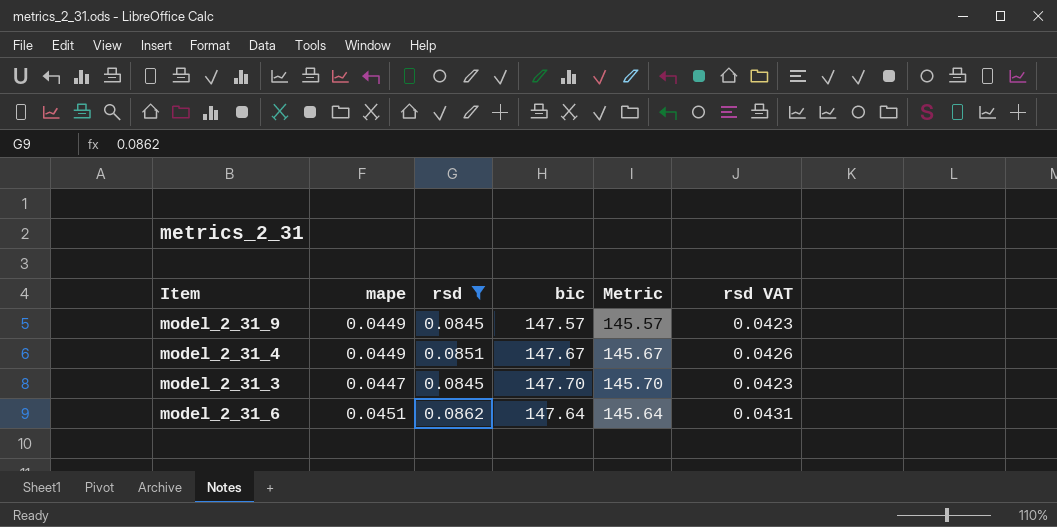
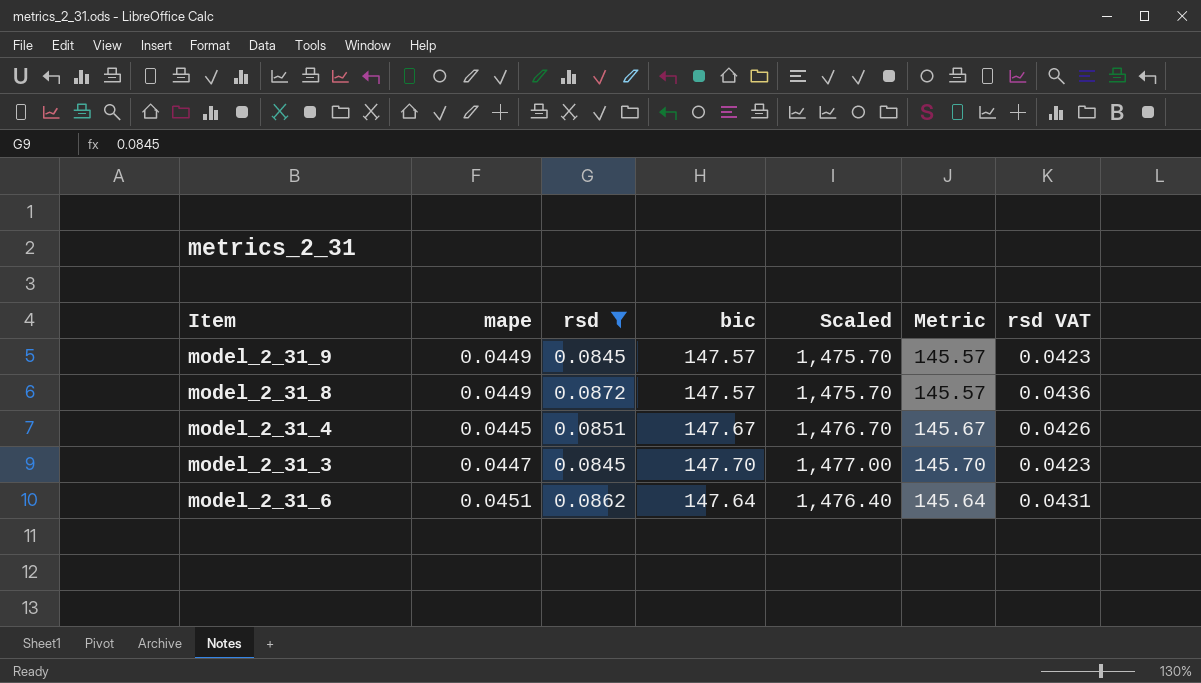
column Scaled | formula: none -> [bic] * 10
row model_2_31_8: none -> 0.0449 | 0.0872 | 147.57 | 1,475.70 | 145.57 | 0.0436
model_2_31_4 | mape: 0.0449 -> 0.0445

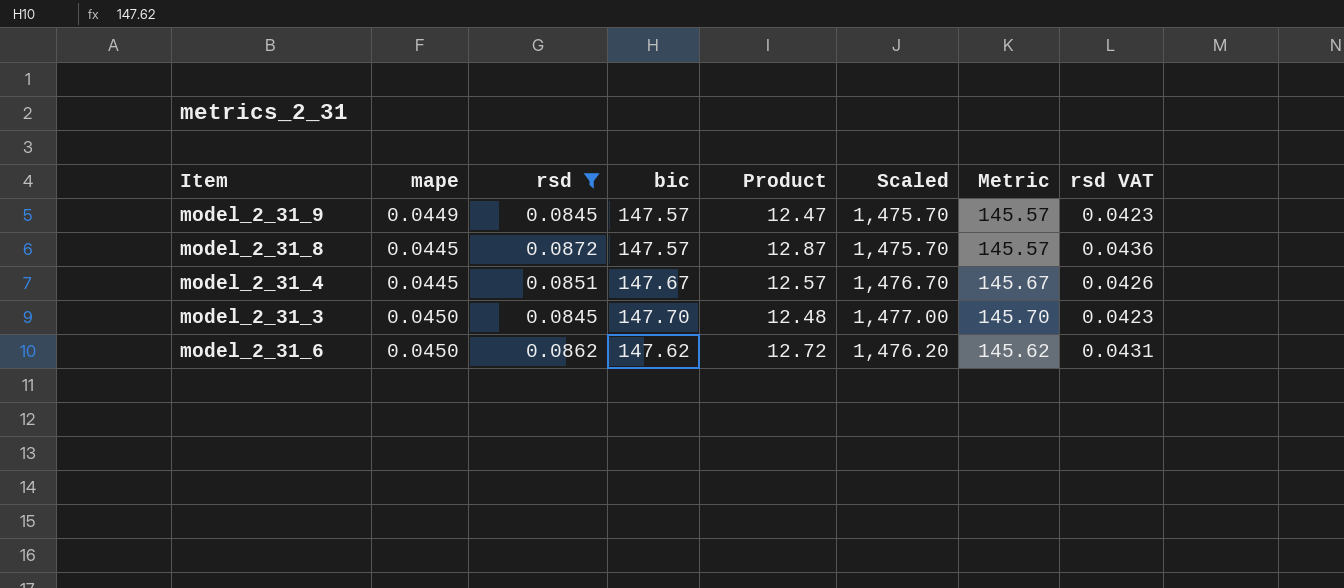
column Product | formula: none -> [rsd] * [bic]
model_2_31_8 | mape: 0.0449 -> 0.0445
model_2_31_3 | mape: 0.0447 -> 0.0450
model_2_31_6 | mape: 0.0451 -> 0.0450
model_2_31_6 | bic: 147.64 -> 147.62
model_2_31_6 | Scaled: 1,476.40 -> 1,476.20
model_2_31_6 | Metric: 145.64 -> 145.62

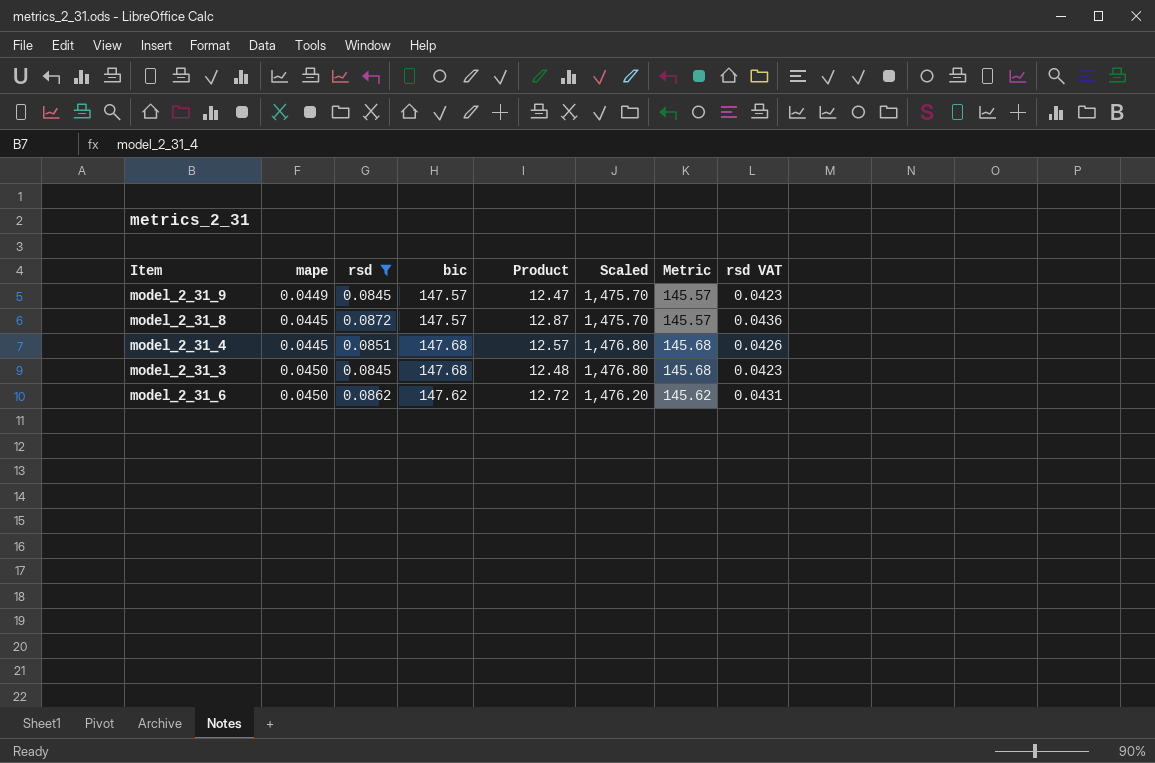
model_2_31_4 | bic: 147.67 -> 147.68
model_2_31_4 | Scaled: 1,476.70 -> 1,476.80
model_2_31_4 | Metric: 145.67 -> 145.68
model_2_31_3 | bic: 147.70 -> 147.68
model_2_31_3 | Scaled: 1,477.00 -> 1,476.80
model_2_31_3 | Metric: 145.70 -> 145.68

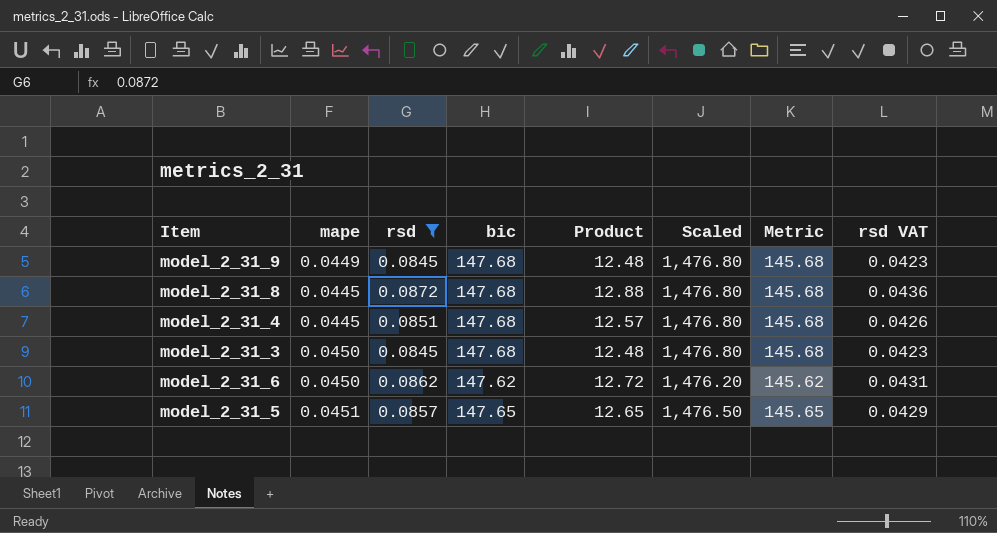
model_2_31_9 | bic: 147.57 -> 147.68
model_2_31_9 | Product: 12.47 -> 12.48
model_2_31_9 | Scaled: 1,475.70 -> 1,476.80
model_2_31_9 | Metric: 145.57 -> 145.68
model_2_31_8 | bic: 147.57 -> 147.68
model_2_31_8 | Product: 12.87 -> 12.88
model_2_31_8 | Scaled: 1,475.70 -> 1,476.80
model_2_31_8 | Metric: 145.57 -> 145.68
row model_2_31_5: none -> 0.0451 | 0.0857 | 147.65 | 12.65 | 1,476.50 | 145.65 | 0.0429

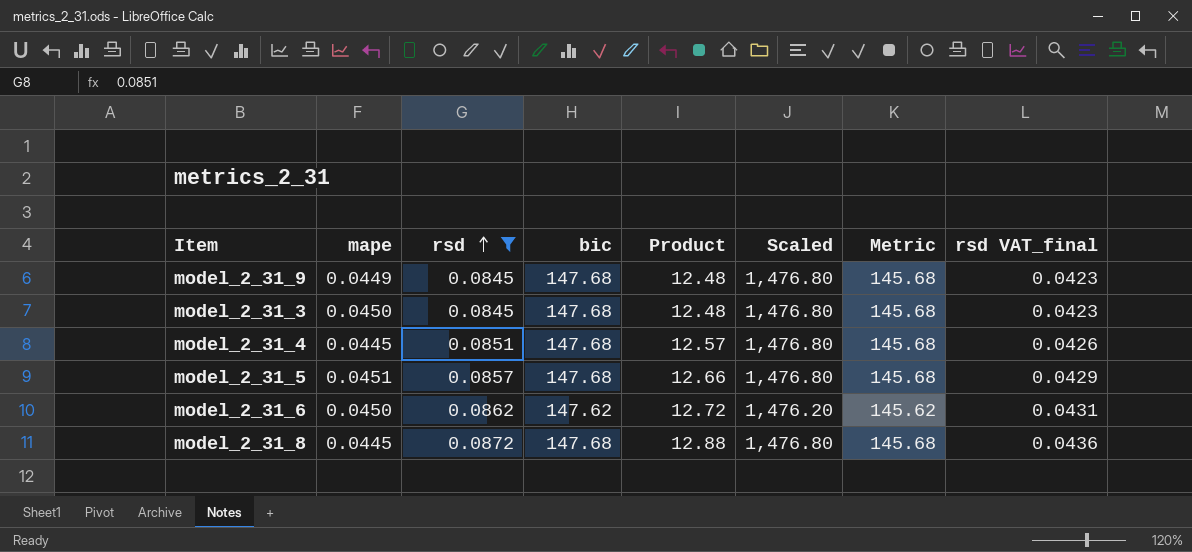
row order: none -> rsd ascending
column name: rsd VAT -> rsd VAT_final
model_2_31_5 | bic: 147.65 -> 147.68
model_2_31_5 | Product: 12.65 -> 12.66
model_2_31_5 | Scaled: 1,476.50 -> 1,476.80
model_2_31_5 | Metric: 145.65 -> 145.68

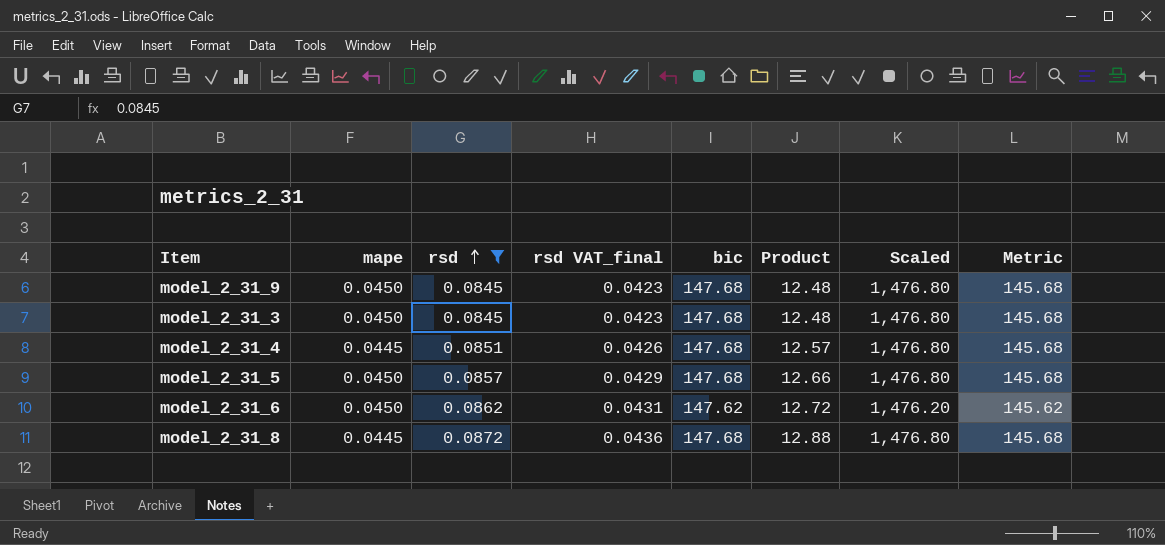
column rsd VAT_final | position: 8 -> 4
model_2_31_9 | mape: 0.0449 -> 0.0450
model_2_31_5 | mape: 0.0451 -> 0.0450

